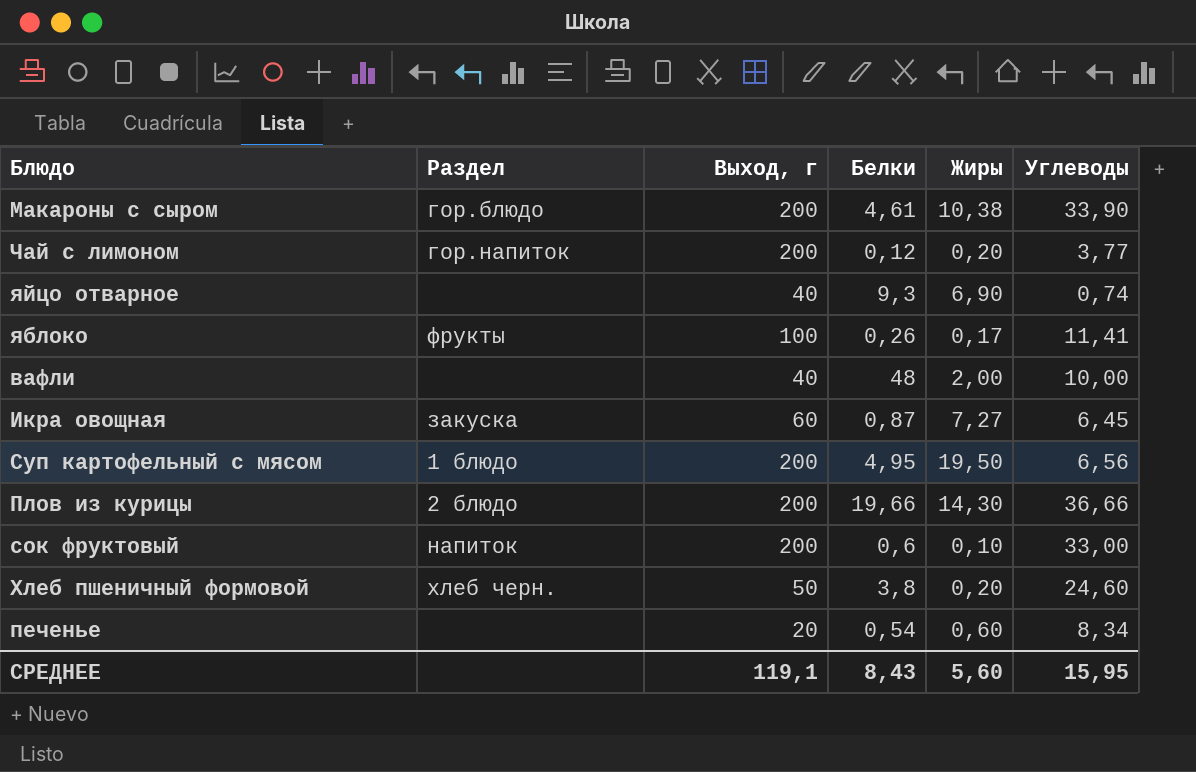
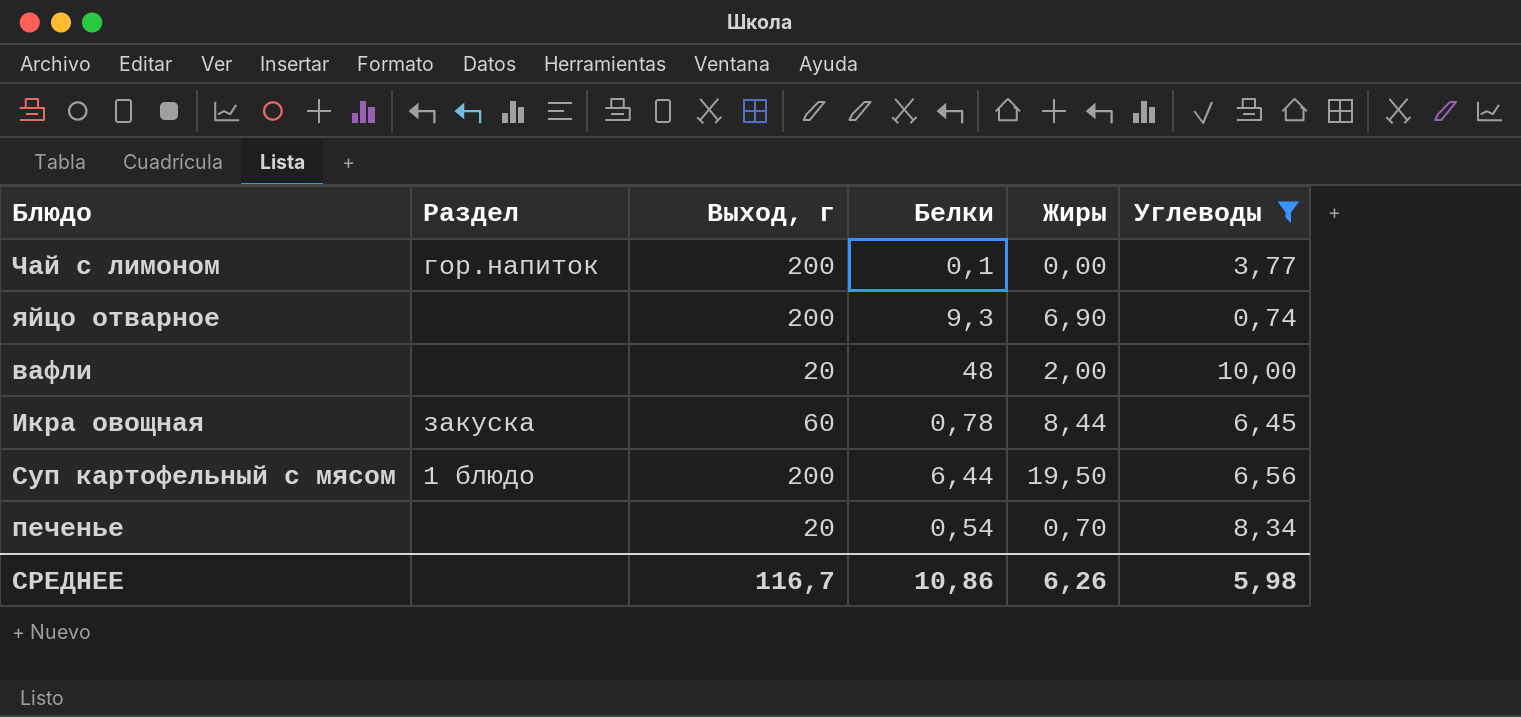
filter: none -> Углеводы <= 10,00
Чай с лимоном | Белки: 0,12 -> 0,1
Чай с лимоном | Жиры: 0,20 -> 0,00
яйцо отварное | Выход, г: 40 -> 200
вафли | Выход, г: 40 -> 20
Икра овощная | Белки: 0,87 -> 0,78
Икра овощная | Жиры: 7,27 -> 8,44
Суп картофельный с мясом | Белки: 4,95 -> 6,44
печенье | Жиры: 0,60 -> 0,70
СРЕДНЕЕ | Выход, г: 119,1 -> 116,7
СРЕДНЕЕ | Белки: 8,43 -> 10,86
СРЕДНЕЕ | Жиры: 5,60 -> 6,26
СРЕДНЕЕ | Углеводы: 15,95 -> 5,98

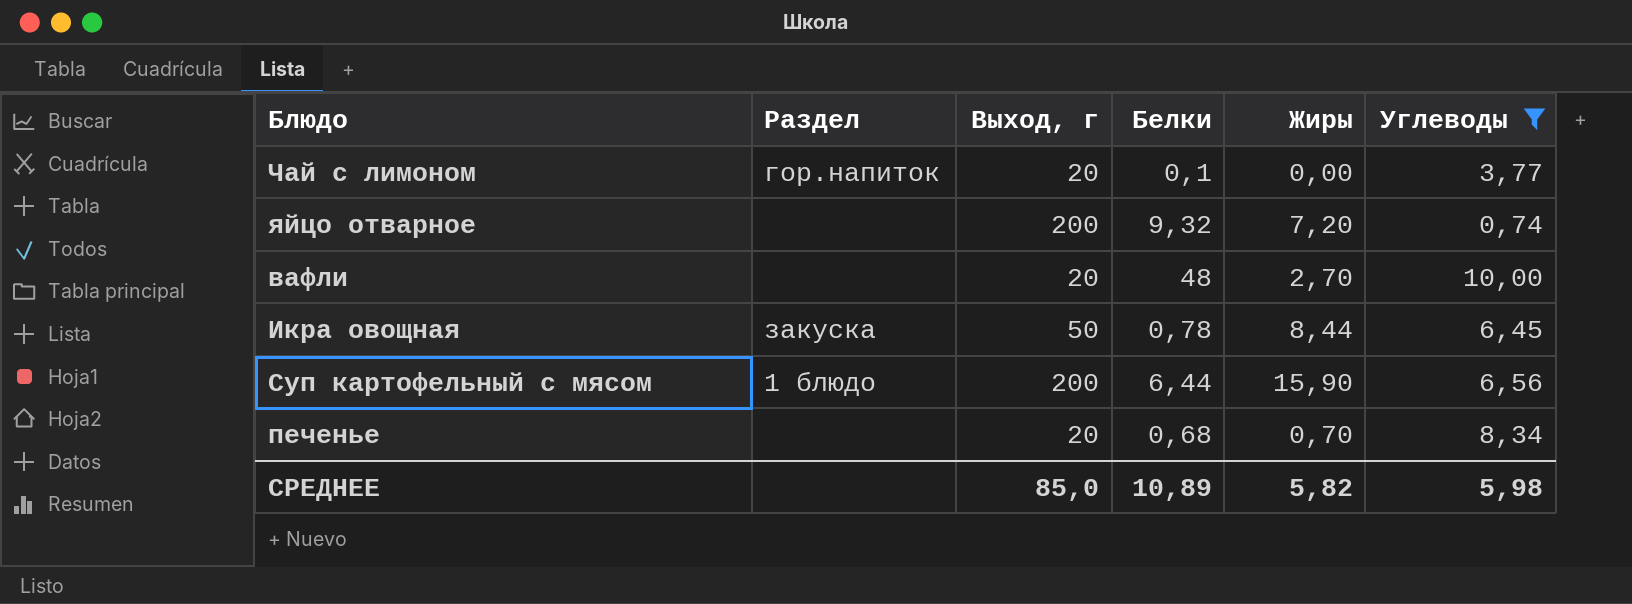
Чай с лимоном | Выход, г: 200 -> 20
яйцо отварное | Белки: 9,3 -> 9,32
яйцо отварное | Жиры: 6,90 -> 7,20
вафли | Жиры: 2,00 -> 2,70
Икра овощная | Выход, г: 60 -> 50
Суп картофельный с мясом | Жиры: 19,50 -> 15,90
печенье | Белки: 0,54 -> 0,68
СРЕДНЕЕ | Выход, г: 116,7 -> 85,0
СРЕДНЕЕ | Белки: 10,86 -> 10,89
СРЕДНЕЕ | Жиры: 6,26 -> 5,82

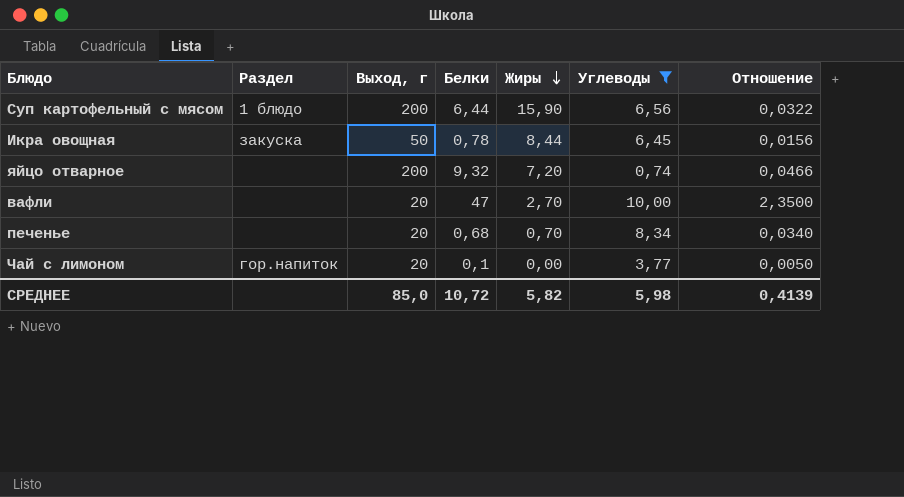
row order: none -> Жиры descending
column Отношение | formula: none -> [Белки] / [Выход, г]
вафли | Белки: 48 -> 47
СРЕДНЕЕ | Белки: 10,89 -> 10,72

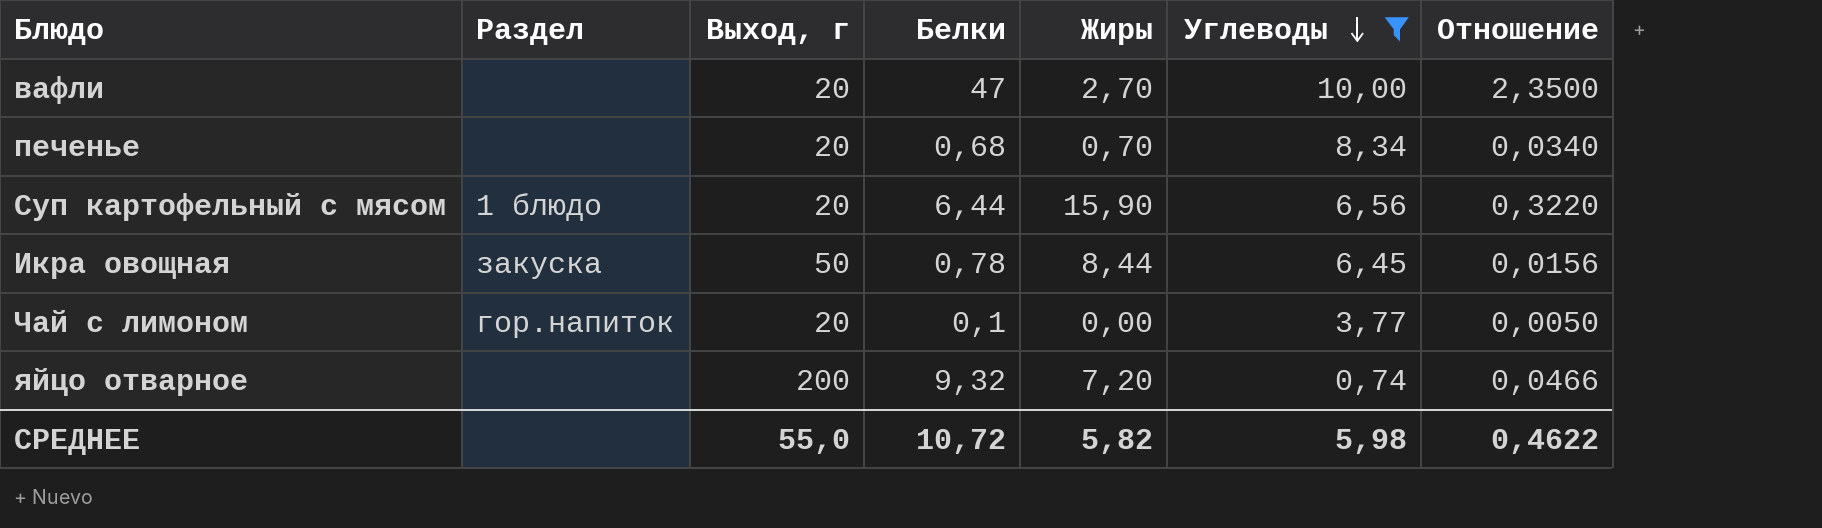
row order: Жиры descending -> Углеводы descending
Суп картофельный с мясом | Выход, г: 200 -> 20
Суп картофельный с мясом | Отношение: 0,0322 -> 0,3220
СРЕДНЕЕ | Выход, г: 85,0 -> 55,0
СРЕДНЕЕ | Отношение: 0,4139 -> 0,4622

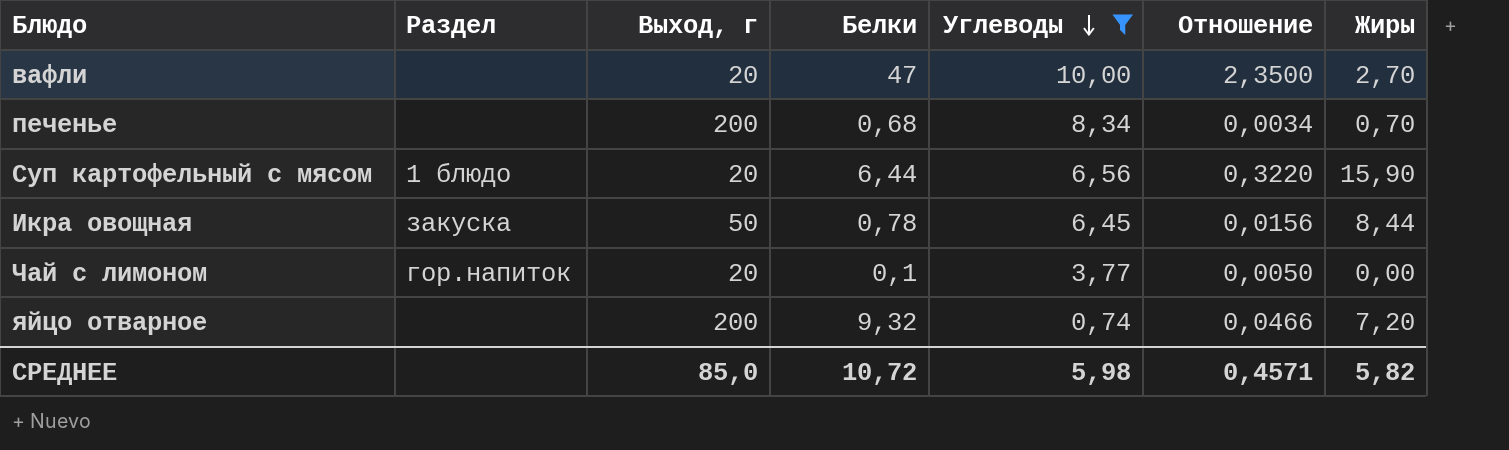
column Жиры | position: 5 -> 7
печенье | Выход, г: 20 -> 200
печенье | Отношение: 0,0340 -> 0,0034
СРЕДНЕЕ | Выход, г: 55,0 -> 85,0
СРЕДНЕЕ | Отношение: 0,4622 -> 0,4571

